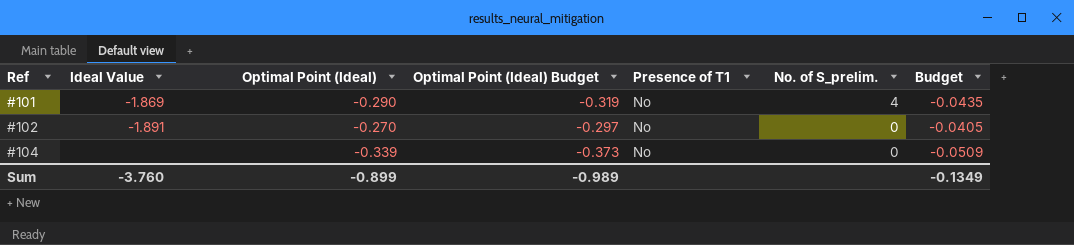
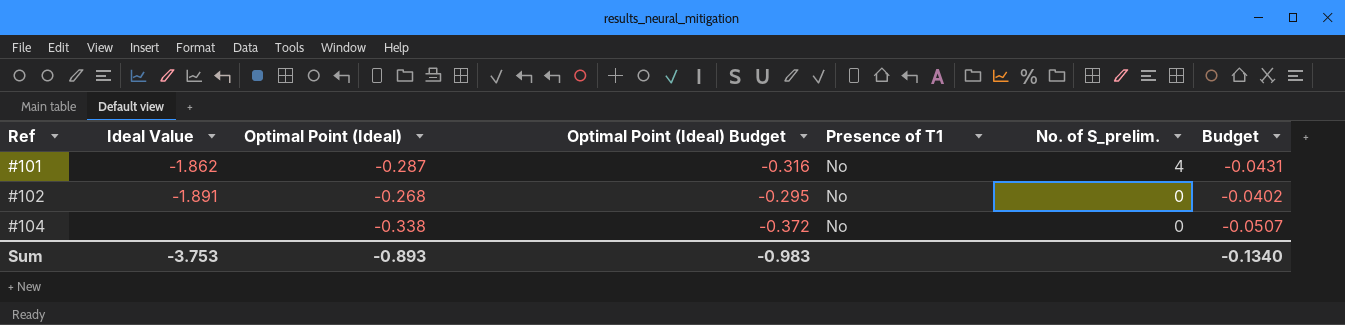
#101 | Ideal Value: -1.869 -> -1.862
#101 | Optimal Point (Ideal): -0.290 -> -0.287
#101 | Optimal Point (Ideal) Budget: -0.319 -> -0.316
#101 | Budget: -0.0435 -> -0.0431
#102 | Optimal Point (Ideal): -0.270 -> -0.268
#102 | Optimal Point (Ideal) Budget: -0.297 -> -0.295
#102 | Budget: -0.0405 -> -0.0402
#104 | Optimal Point (Ideal): -0.339 -> -0.338
#104 | Optimal Point (Ideal) Budget: -0.373 -> -0.372
#104 | Budget: -0.0509 -> -0.0507
Sum | Ideal Value: -3.760 -> -3.753
Sum | Optimal Point (Ideal): -0.899 -> -0.893
Sum | Optimal Point (Ideal) Budget: -0.989 -> -0.983
Sum | Budget: -0.1349 -> -0.1340

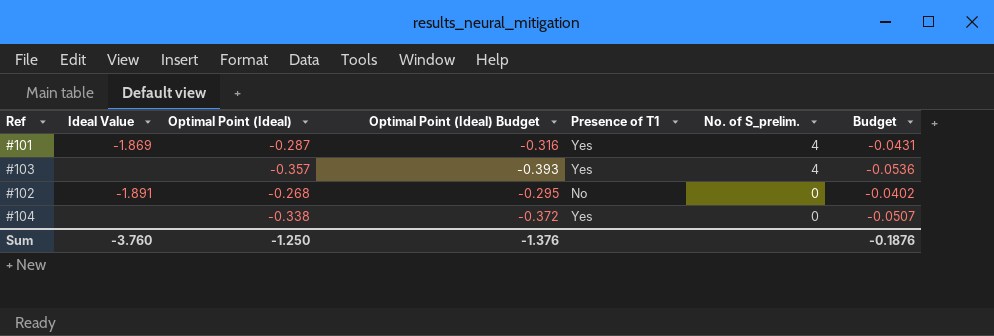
#101 | Ideal Value: -1.862 -> -1.869
#101 | Presence of T1: No -> Yes
row #103: none -> none | -0.357 | -0.393 | Yes | 4 | -0.0536
#104 | Presence of T1: No -> Yes
Sum | Ideal Value: -3.753 -> -3.760
Sum | Optimal Point (Ideal): -0.893 -> -1.250
Sum | Optimal Point (Ideal) Budget: -0.983 -> -1.376
Sum | Budget: -0.1340 -> -0.1876

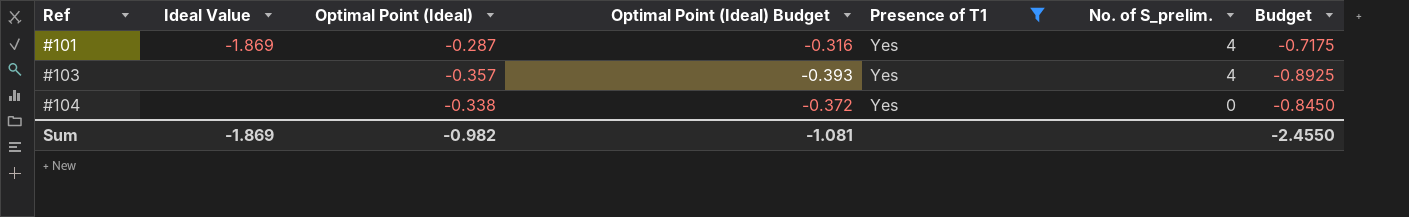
filter: none -> Presence of T1 = Yes
column Budget | formula: [Optimal Point (Ideal)] * 0.15 -> [Optimal Point (Ideal)] * 2.5
Sum | Ideal Value: -3.760 -> -1.869
Sum | Optimal Point (Ideal): -1.250 -> -0.982
Sum | Optimal Point (Ideal) Budget: -1.376 -> -1.081
Sum | Budget: -0.1876 -> -2.4550

